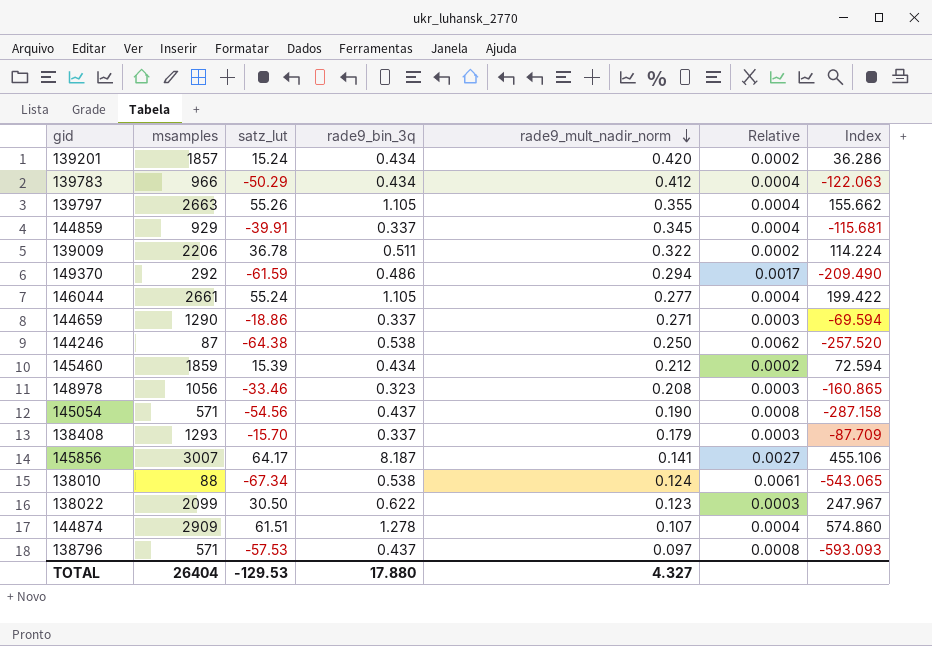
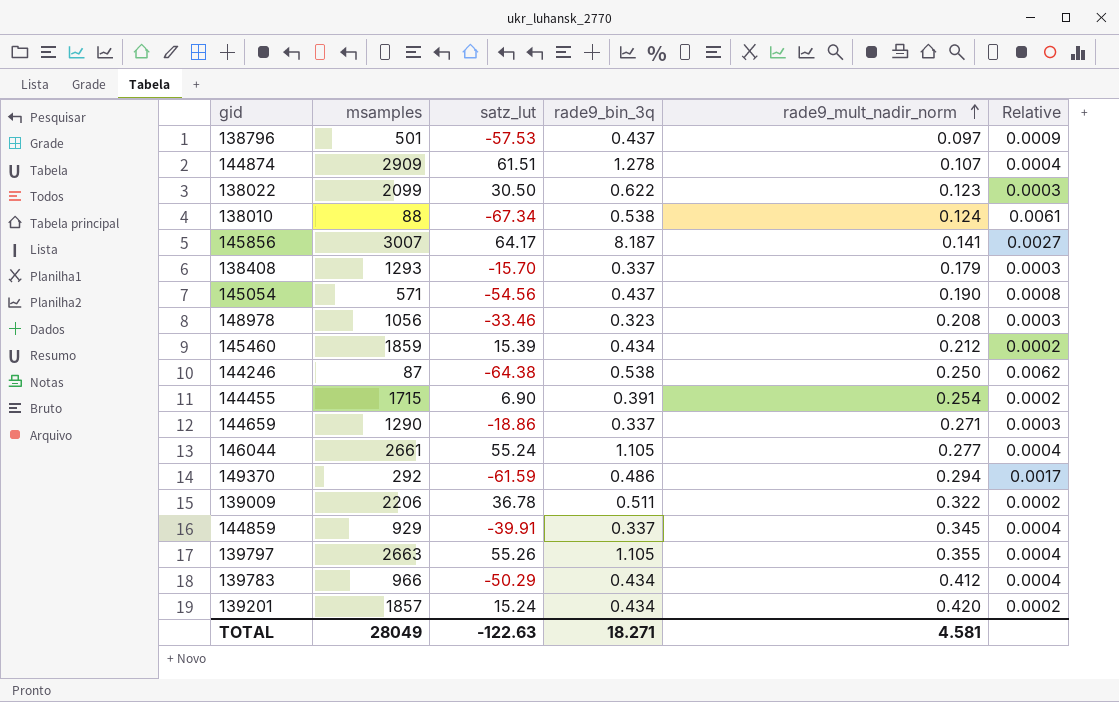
row order: rade9_mult_nadir_norm descending -> rade9_mult_nadir_norm ascending
column Index | formula: [satz_lut] / [rade9_mult_nadir_norm] -> none
138796 | msamples: 571 -> 501
138796 | Relative: 0.0008 -> 0.0009
row 144455: none -> 1715 | 6.90 | 0.391 | 0.254 | 0.0002
TOTAL | msamples: 26404 -> 28049
TOTAL | satz_lut: -129.53 -> -122.63
TOTAL | rade9_bin_3q: 17.880 -> 18.271
TOTAL | rade9_mult_nadir_norm: 4.327 -> 4.581

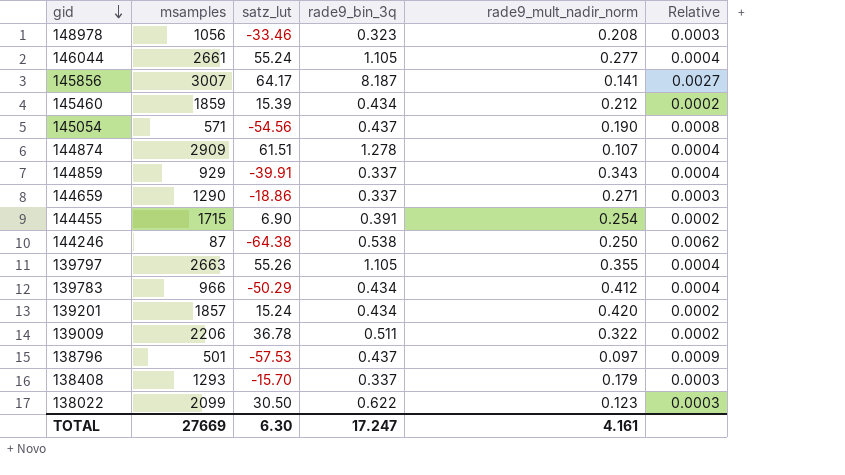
row order: rade9_mult_nadir_norm ascending -> gid descending
row 138010: 88 | -67.34 | 0.538 | 0.124 | 0.0061 -> none
row 149370: 292 | -61.59 | 0.486 | 0.294 | 0.0017 -> none
144859 | rade9_mult_nadir_norm: 0.345 -> 0.343
TOTAL | msamples: 28049 -> 27669
TOTAL | satz_lut: -122.63 -> 6.30
TOTAL | rade9_bin_3q: 18.271 -> 17.247
TOTAL | rade9_mult_nadir_norm: 4.581 -> 4.161

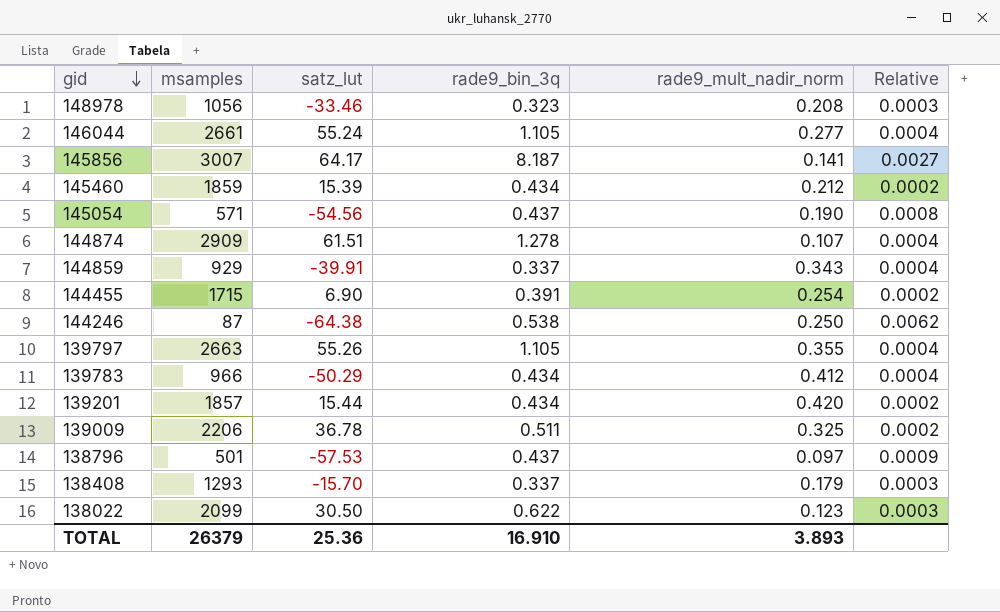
row 144659: 1290 | -18.86 | 0.337 | 0.271 | 0.0003 -> none
139201 | satz_lut: 15.24 -> 15.44
139009 | rade9_mult_nadir_norm: 0.322 -> 0.325
TOTAL | msamples: 27669 -> 26379
TOTAL | satz_lut: 6.30 -> 25.36
TOTAL | rade9_bin_3q: 17.247 -> 16.910
TOTAL | rade9_mult_nadir_norm: 4.161 -> 3.893

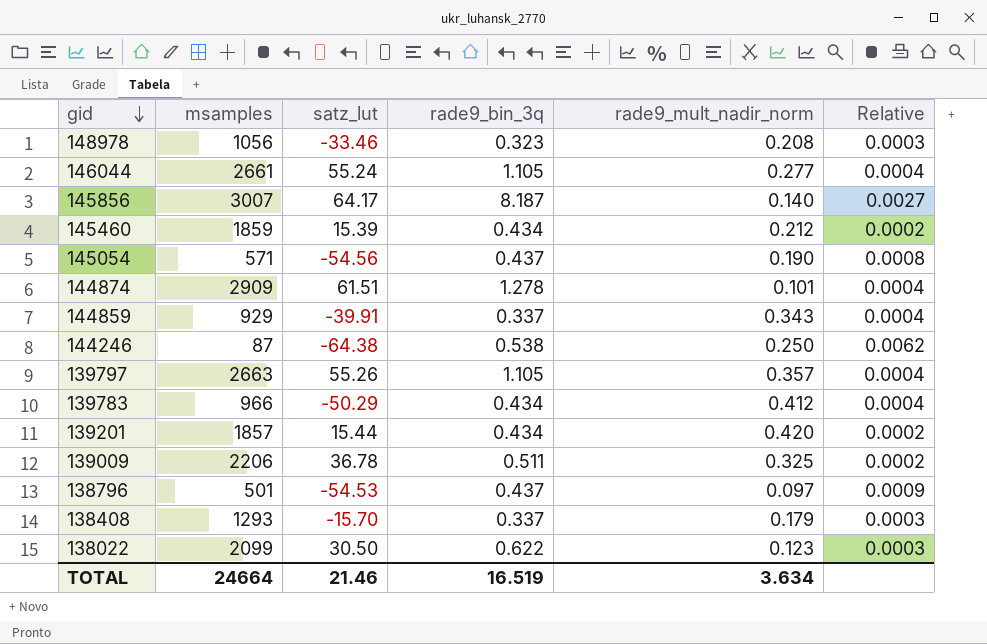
row 144455: 1715 | 6.90 | 0.391 | 0.254 | 0.0002 -> none
145856 | rade9_mult_nadir_norm: 0.141 -> 0.140
144874 | rade9_mult_nadir_norm: 0.107 -> 0.101
139797 | rade9_mult_nadir_norm: 0.355 -> 0.357
138796 | satz_lut: -57.53 -> -54.53
TOTAL | msamples: 26379 -> 24664
TOTAL | satz_lut: 25.36 -> 21.46
TOTAL | rade9_bin_3q: 16.910 -> 16.519
TOTAL | rade9_mult_nadir_norm: 3.893 -> 3.634

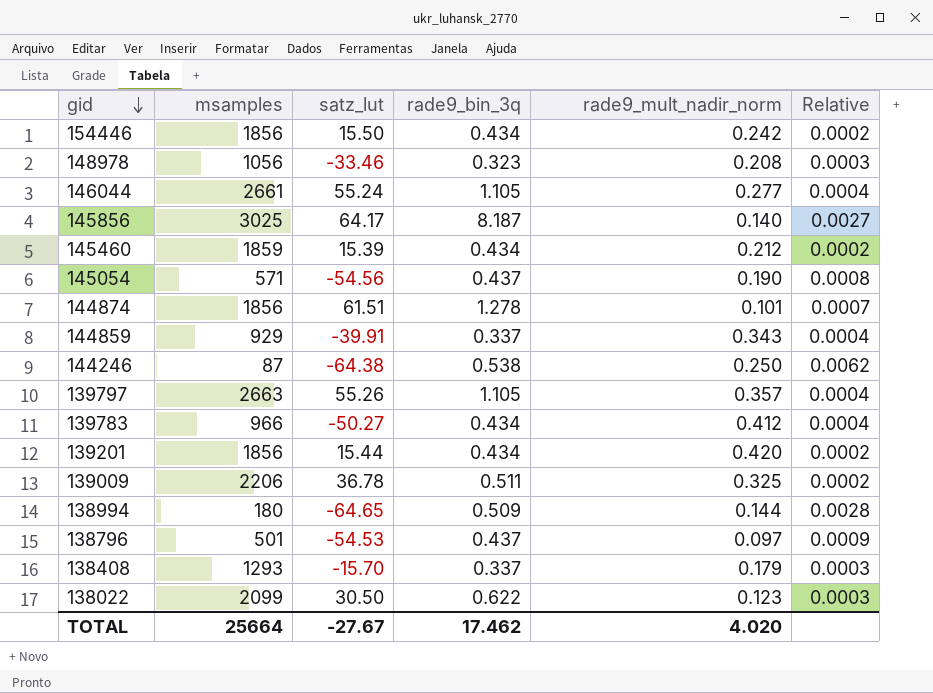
row 154446: none -> 1856 | 15.50 | 0.434 | 0.242 | 0.0002
145856 | msamples: 3007 -> 3025
144874 | msamples: 2909 -> 1856
144874 | Relative: 0.0004 -> 0.0007
139783 | satz_lut: -50.29 -> -50.27
139201 | msamples: 1857 -> 1856
row 138994: none -> 180 | -64.65 | 0.509 | 0.144 | 0.0028
TOTAL | msamples: 24664 -> 25664
TOTAL | satz_lut: 21.46 -> -27.67
TOTAL | rade9_bin_3q: 16.519 -> 17.462
TOTAL | rade9_mult_nadir_norm: 3.634 -> 4.020

